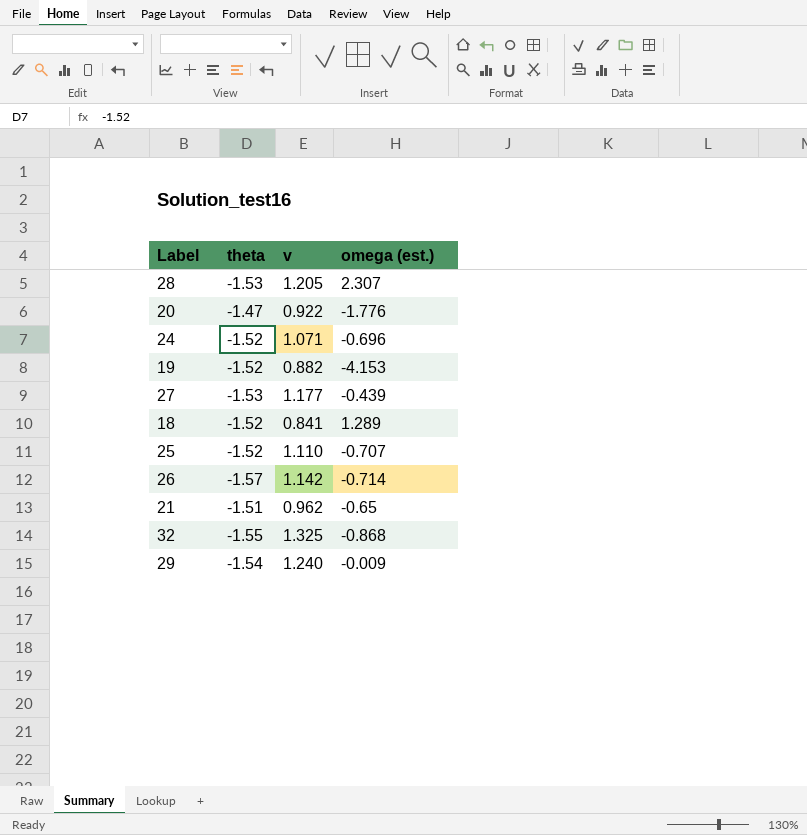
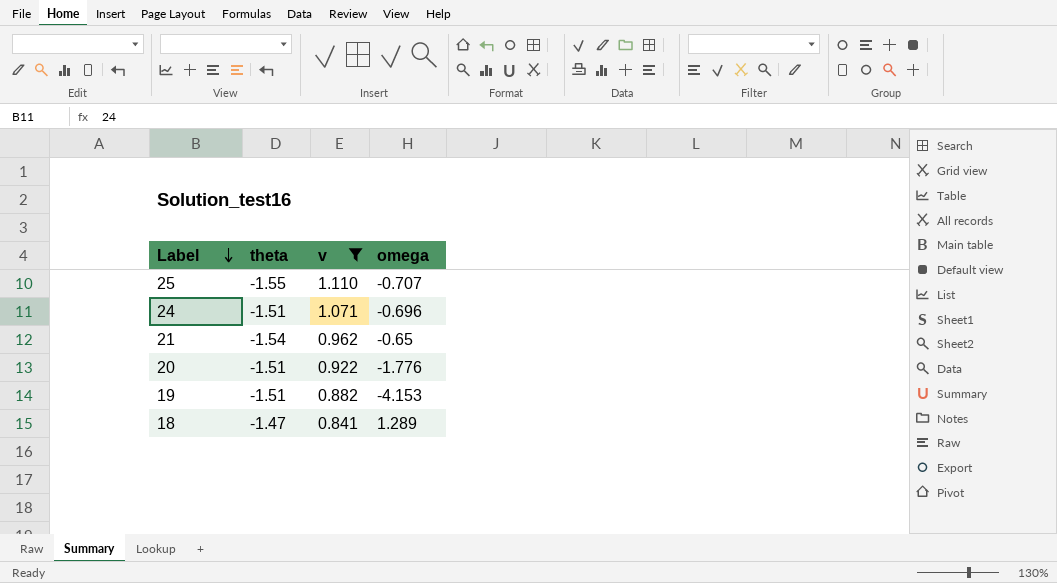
filter: none -> v <= 1.110
row order: none -> Label descending
column name: omega (est.) -> omega
25 | theta: -1.52 -> -1.55
24 | theta: -1.52 -> -1.51
21 | theta: -1.51 -> -1.54
20 | theta: -1.47 -> -1.51
19 | theta: -1.52 -> -1.51
18 | theta: -1.52 -> -1.47

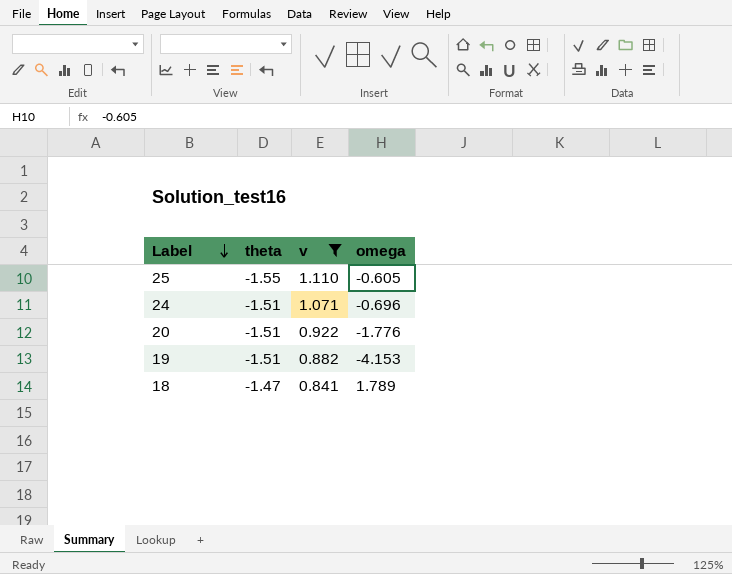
row 21: -1.54 | 0.962 | -0.65 -> none
25 | omega: -0.707 -> -0.605
18 | omega: 1.289 -> 1.789

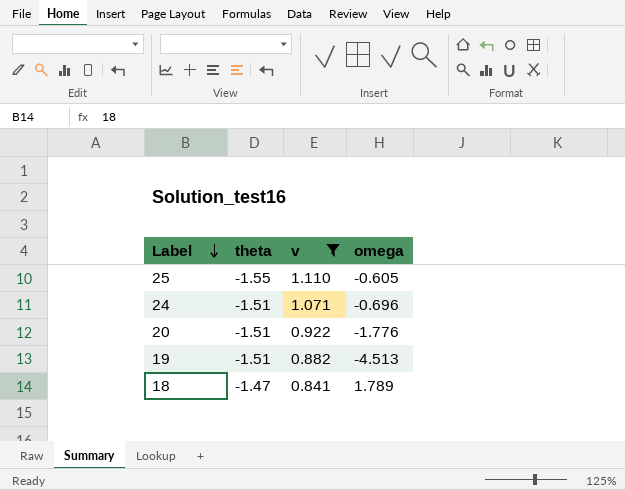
19 | omega: -4.153 -> -4.513

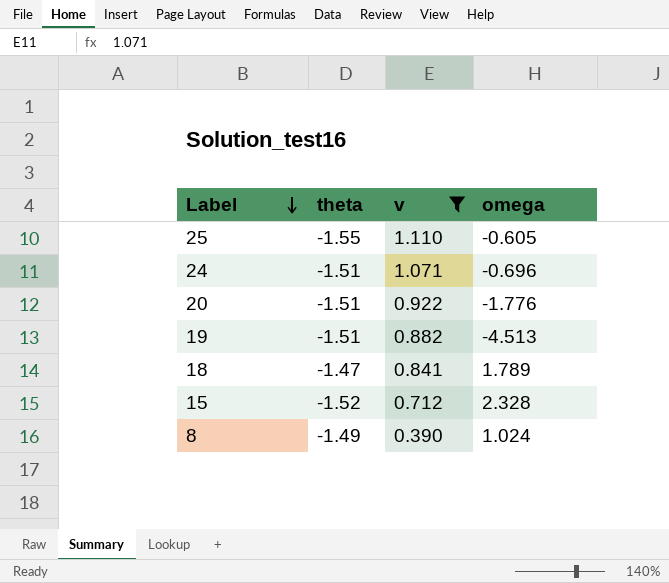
row 15: none -> -1.52 | 0.712 | 2.328
row 8: none -> -1.49 | 0.390 | 1.024

